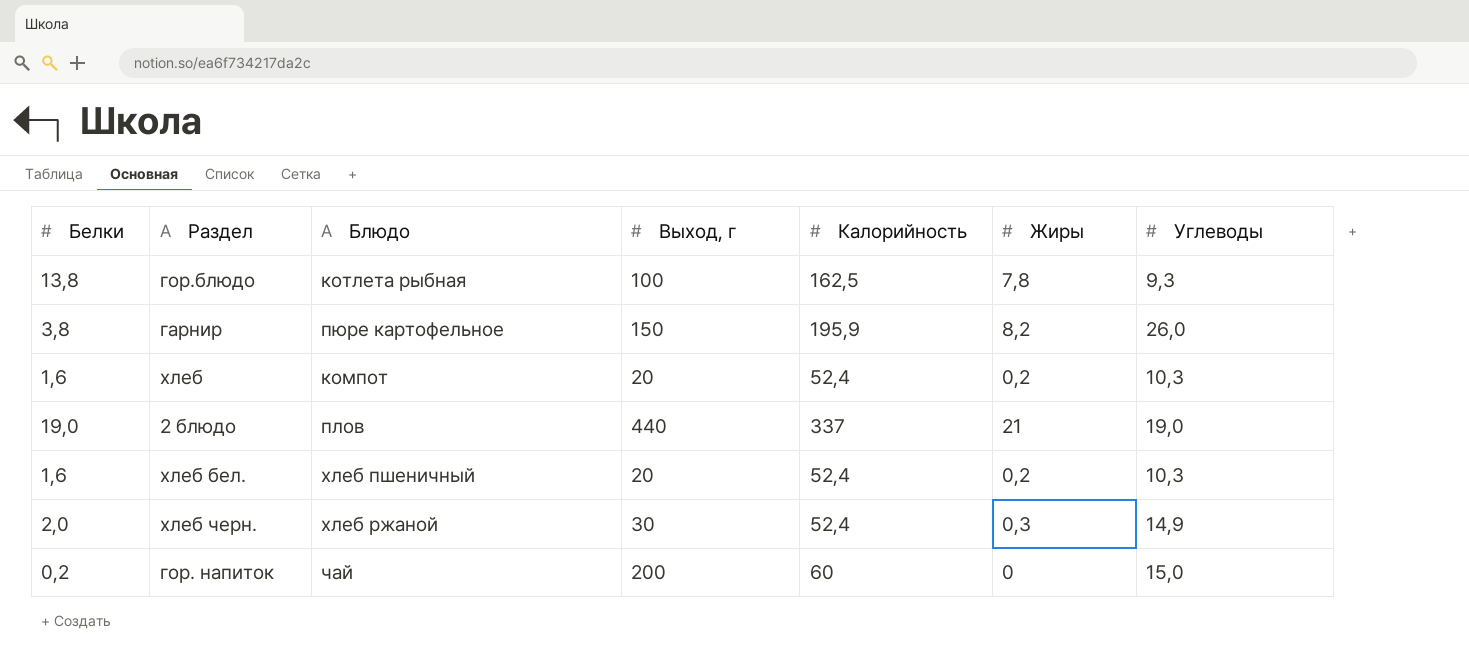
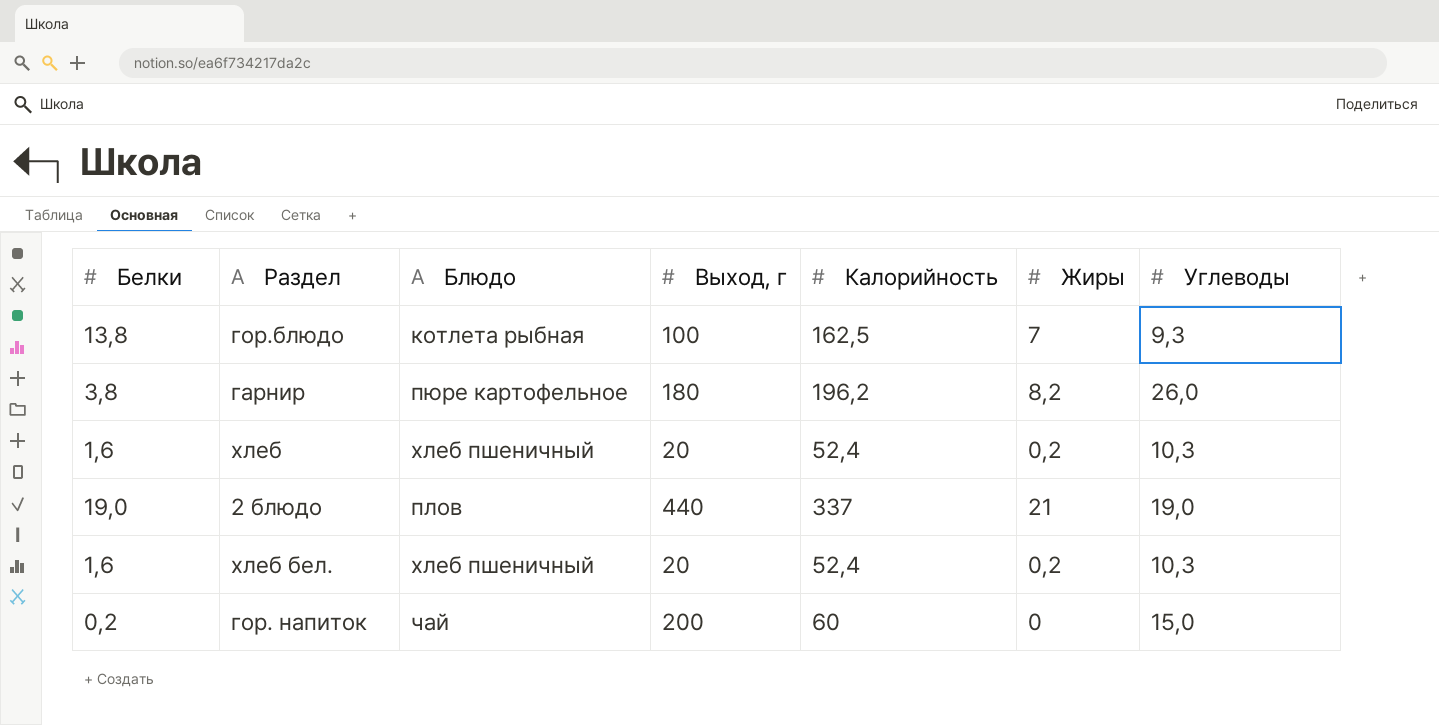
row хлеб черн.: 2,0 | хлеб ржаной | 30 | 52,4 | 0,3 | 14,9 -> none
гор.блюдо | Жиры: 7,8 -> 7
гарнир | Выход, г: 150 -> 180
гарнир | Калорийность: 195,9 -> 196,2
хлеб | Блюдо: компот -> хлеб пшеничный

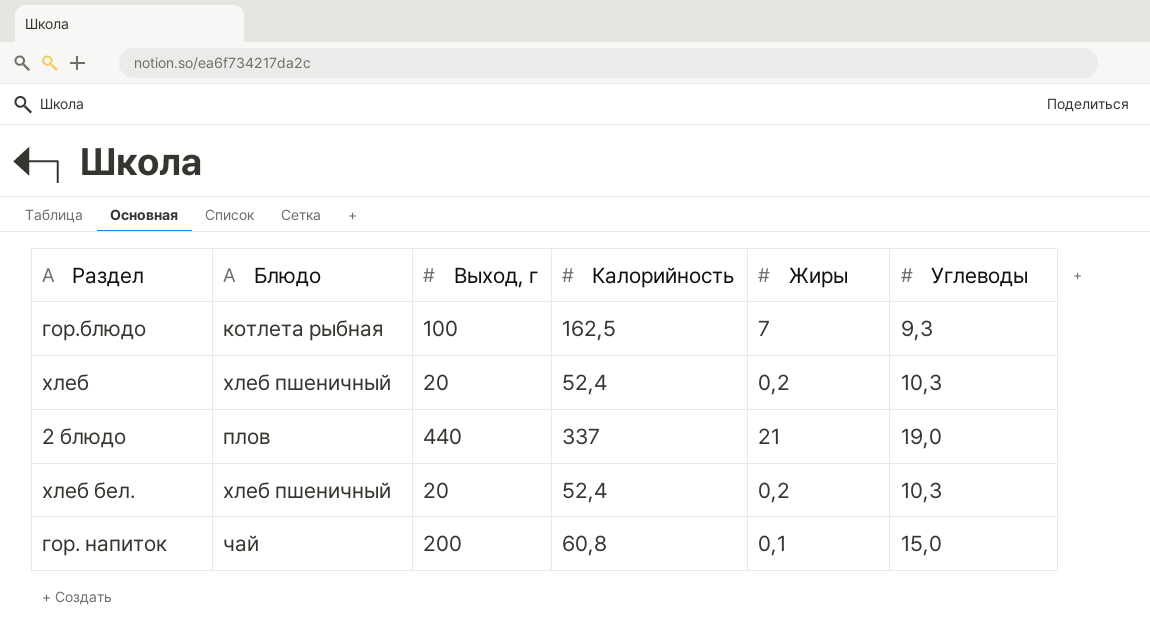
column Белки | position: 1 -> none
row гарнир: 3,8 | пюре картофельное | 180 | 196,2 | 8,2 | 26,0 -> none
гор. напиток | Калорийность: 60 -> 60,8
гор. напиток | Жиры: 0 -> 0,1

